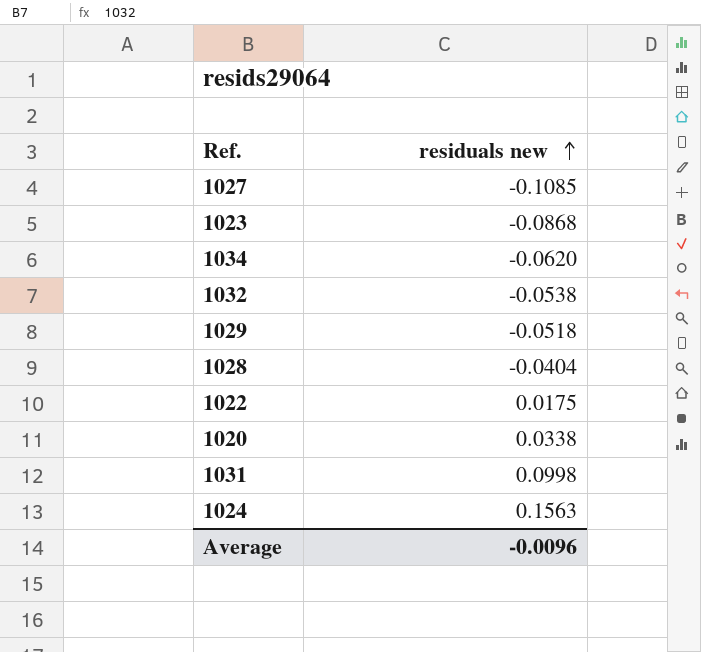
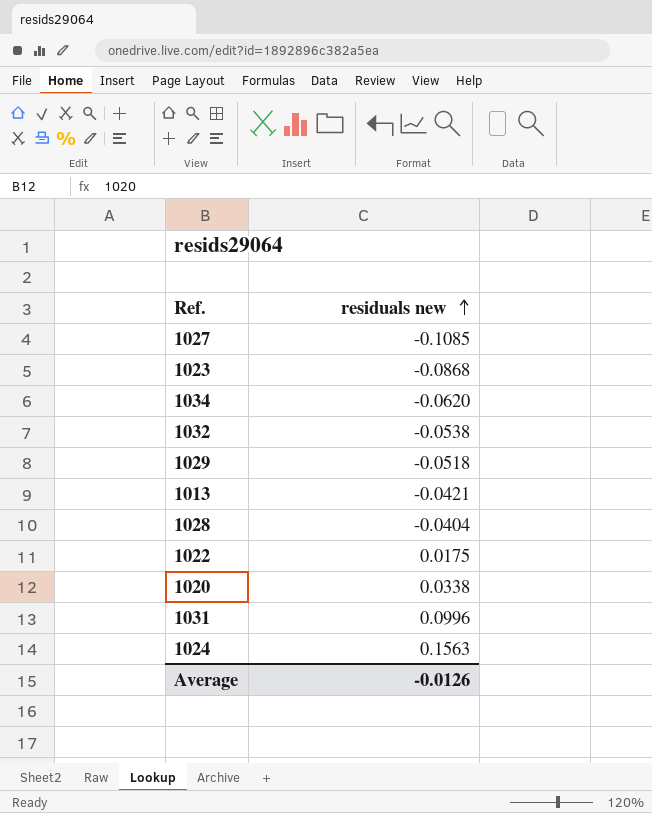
row 1013: none -> -0.0421
1031 | residuals new: 0.0998 -> 0.0996
Average | residuals new: -0.0096 -> -0.0126

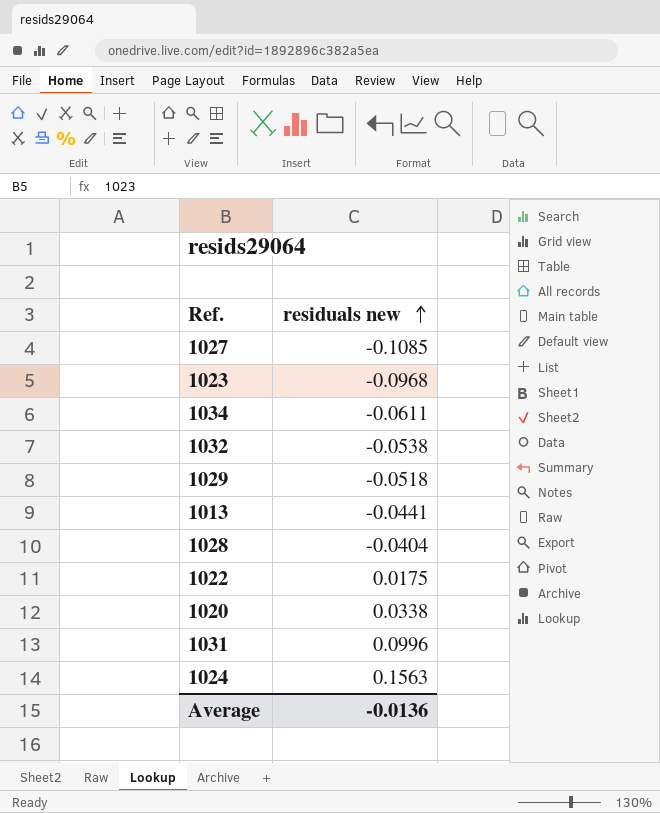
1023 | residuals new: -0.0868 -> -0.0968
1034 | residuals new: -0.0620 -> -0.0611
1013 | residuals new: -0.0421 -> -0.0441
Average | residuals new: -0.0126 -> -0.0136

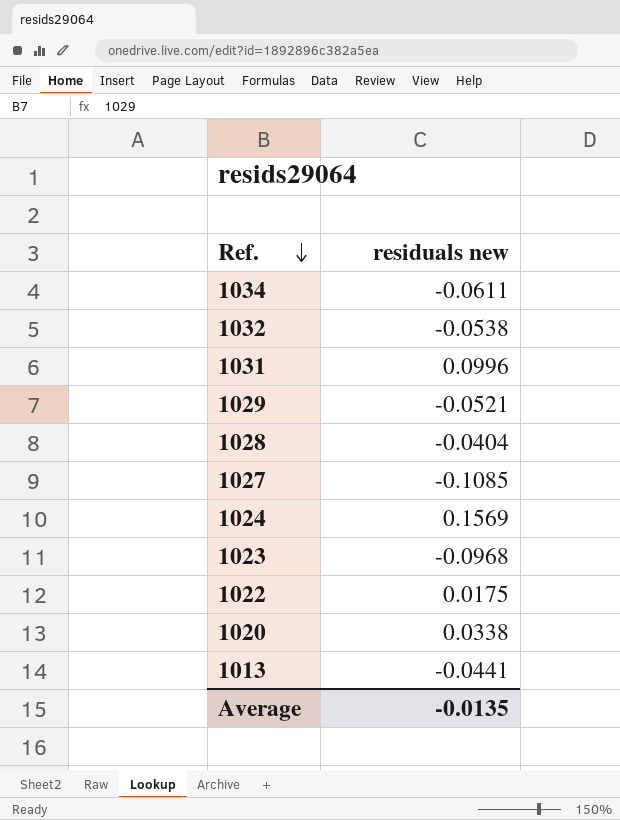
row order: residuals new ascending -> Ref. descending
1029 | residuals new: -0.0518 -> -0.0521
1024 | residuals new: 0.1563 -> 0.1569
Average | residuals new: -0.0136 -> -0.0135

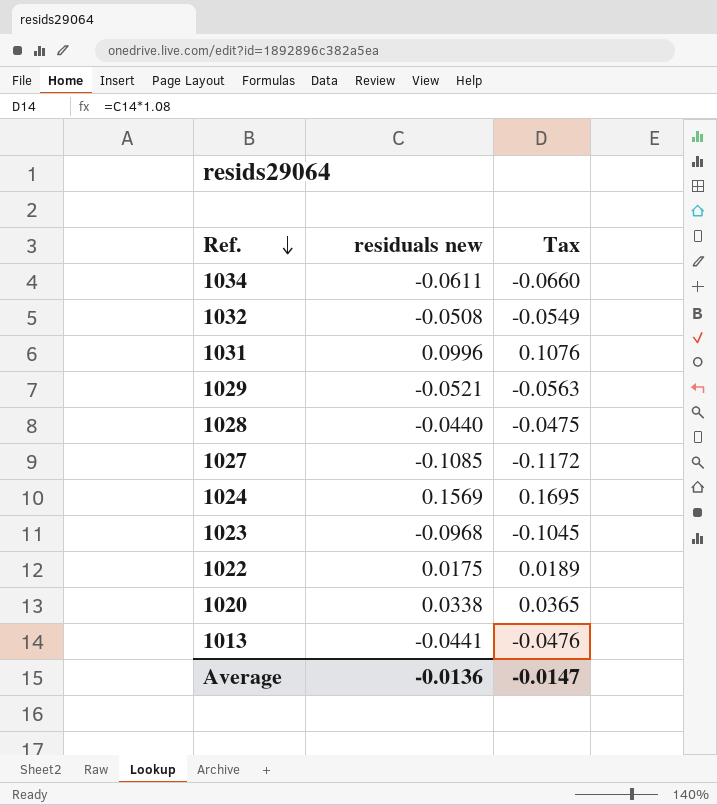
column Tax | formula: none -> [residuals new] * 1.08
1032 | residuals new: -0.0538 -> -0.0508
1028 | residuals new: -0.0404 -> -0.0440
Average | residuals new: -0.0135 -> -0.0136

